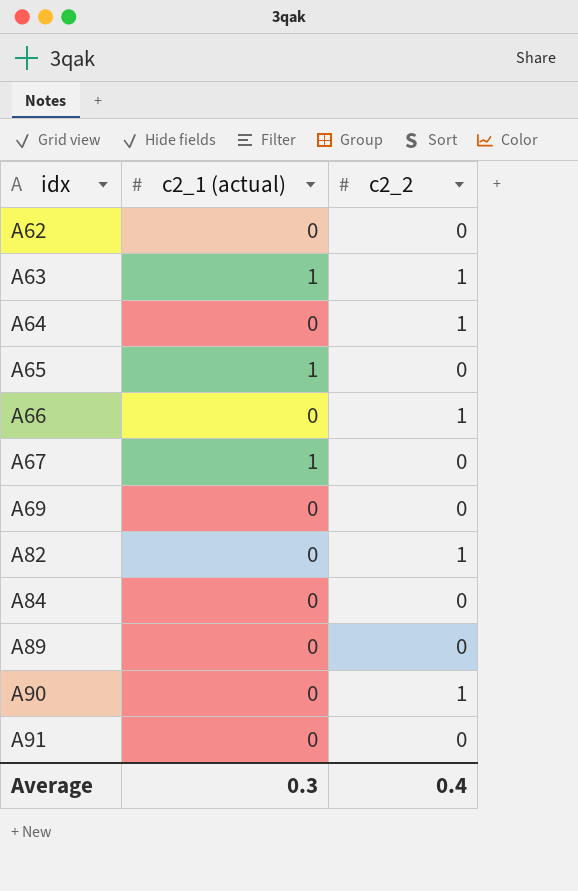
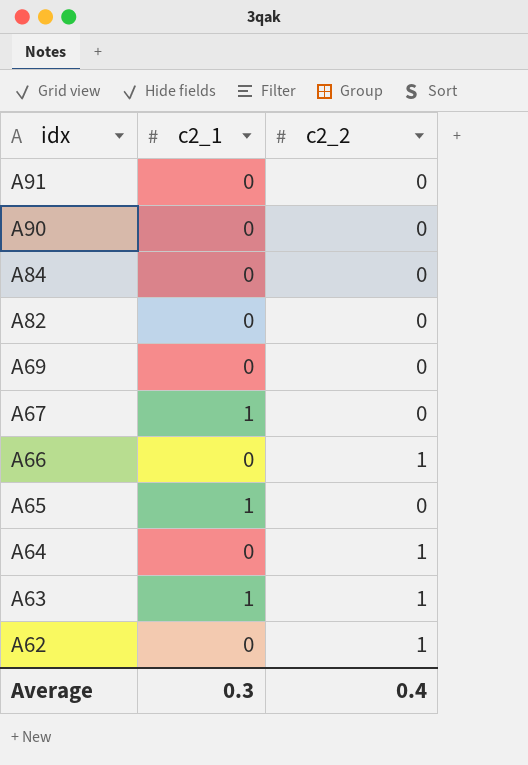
row order: idx ascending -> idx descending
column name: c2_1 (actual) -> c2_1
row A89: 0 | 0 -> none
A90 | c2_2: 1 -> 0
A82 | c2_2: 1 -> 0
A62 | c2_2: 0 -> 1

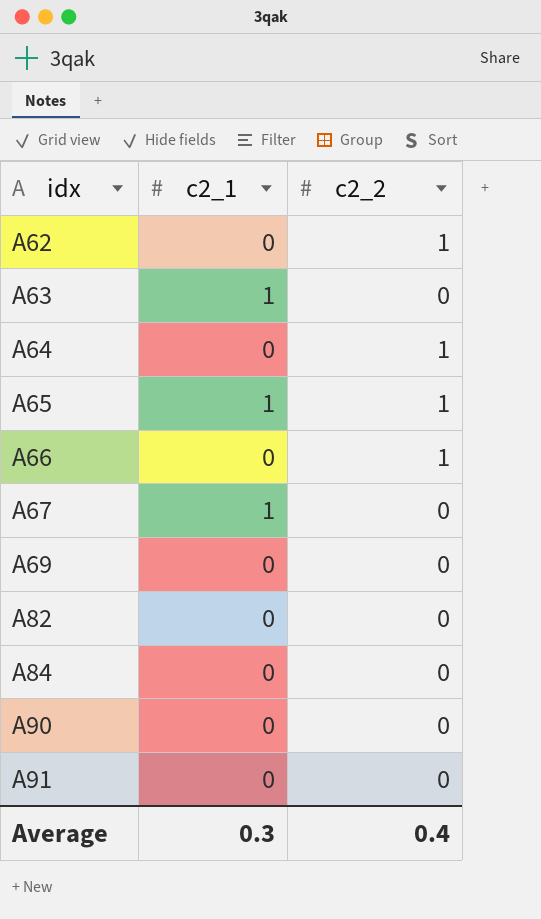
row order: idx descending -> idx ascending
A63 | c2_2: 1 -> 0
A65 | c2_2: 0 -> 1

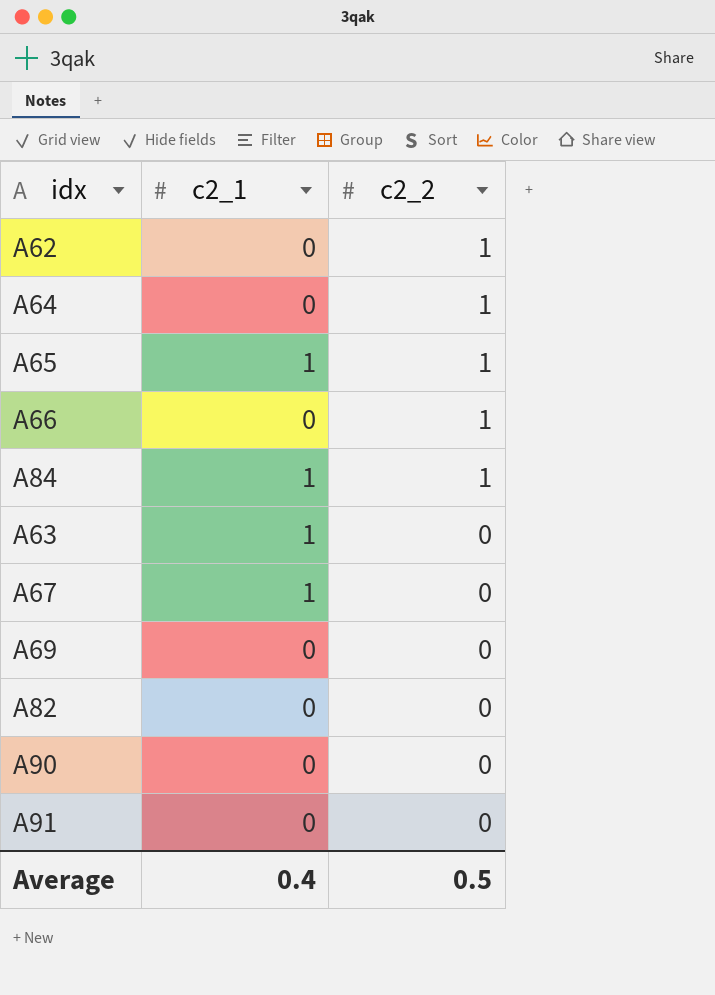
row order: idx ascending -> c2_2 descending
A84 | c2_1: 0 -> 1
A84 | c2_2: 0 -> 1
Average | c2_1: 0.3 -> 0.4
Average | c2_2: 0.4 -> 0.5

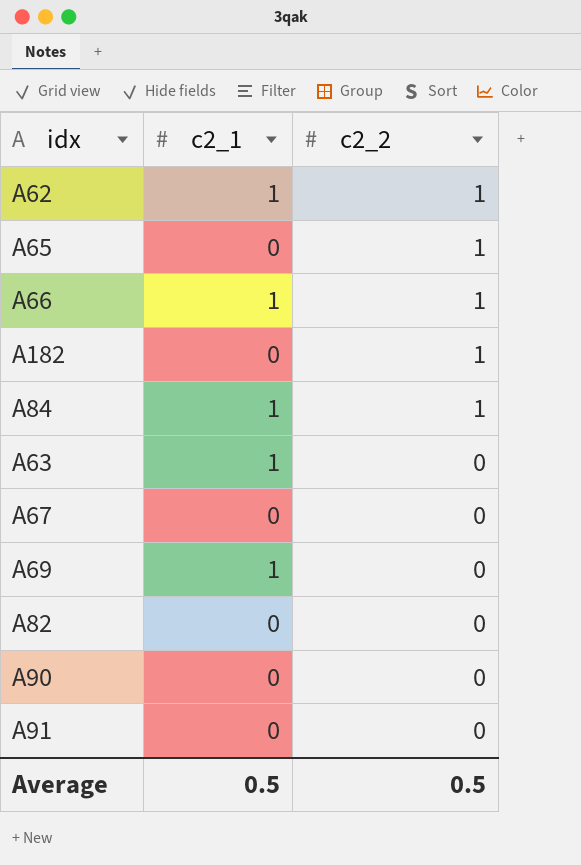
row A64: 0 | 1 -> none
A62 | c2_1: 0 -> 1
A65 | c2_1: 1 -> 0
A66 | c2_1: 0 -> 1
row A182: none -> 0 | 1
A67 | c2_1: 1 -> 0
A69 | c2_1: 0 -> 1
Average | c2_1: 0.4 -> 0.5

